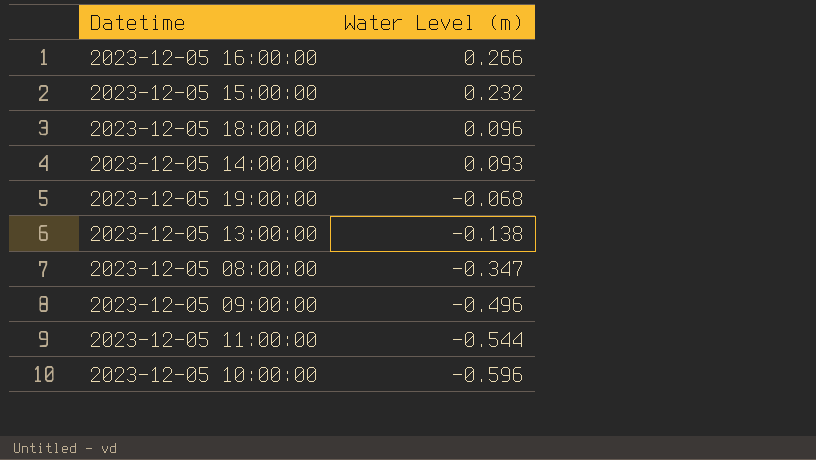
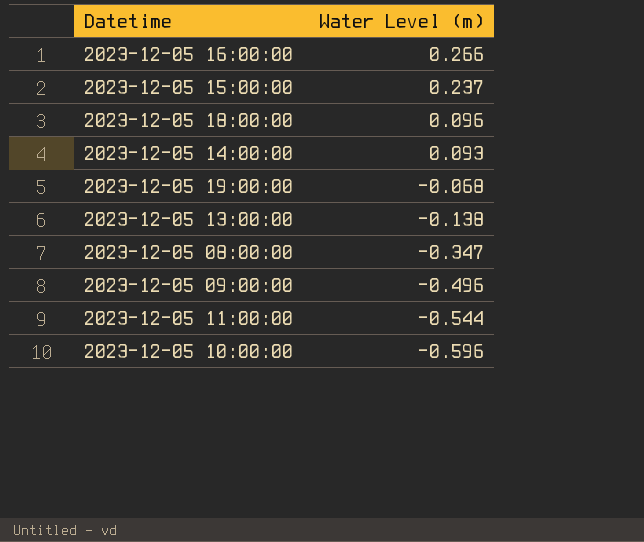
2023-12-05 15:00:00 | Water Level (m): 0.232 -> 0.237

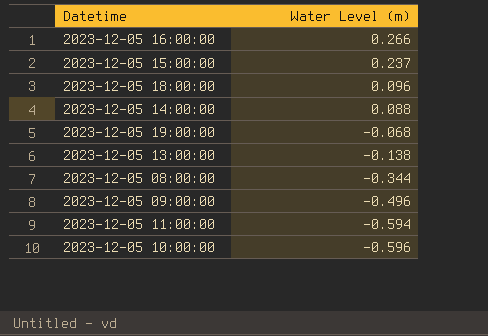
2023-12-05 14:00:00 | Water Level (m): 0.093 -> 0.088
2023-12-05 08:00:00 | Water Level (m): -0.347 -> -0.344
2023-12-05 11:00:00 | Water Level (m): -0.544 -> -0.594

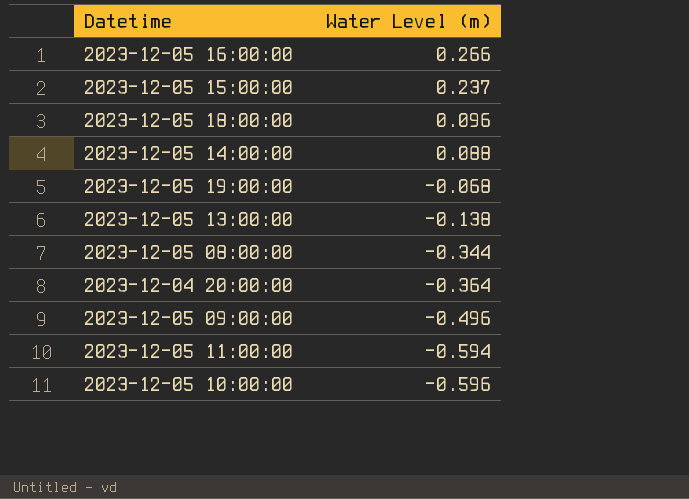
row 2023-12-04 20:00:00: none -> -0.364

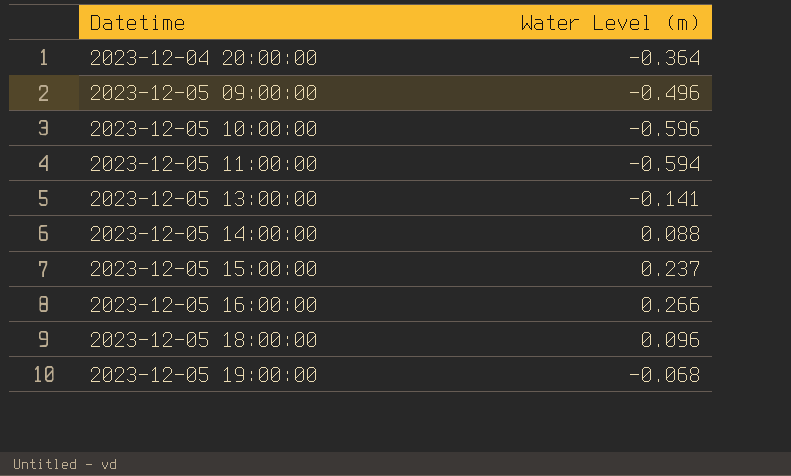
row order: Water Level (m) descending -> Datetime ascending
row 2023-12-05 08:00:00: -0.344 -> none
2023-12-05 13:00:00 | Water Level (m): -0.138 -> -0.141

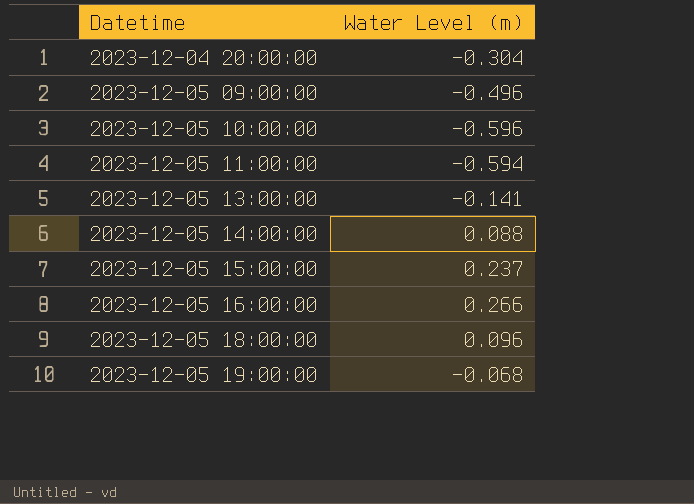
2023-12-04 20:00:00 | Water Level (m): -0.364 -> -0.304

